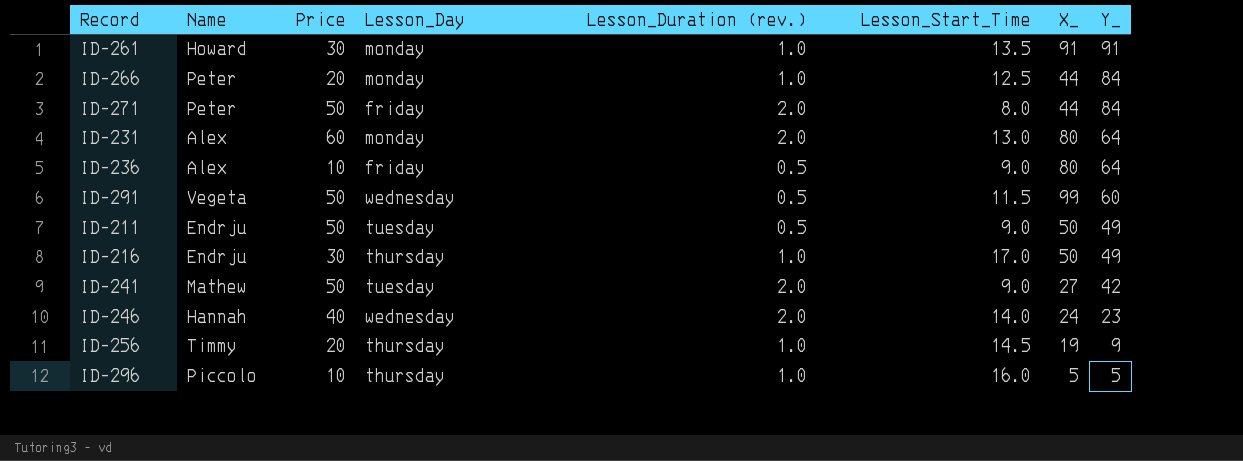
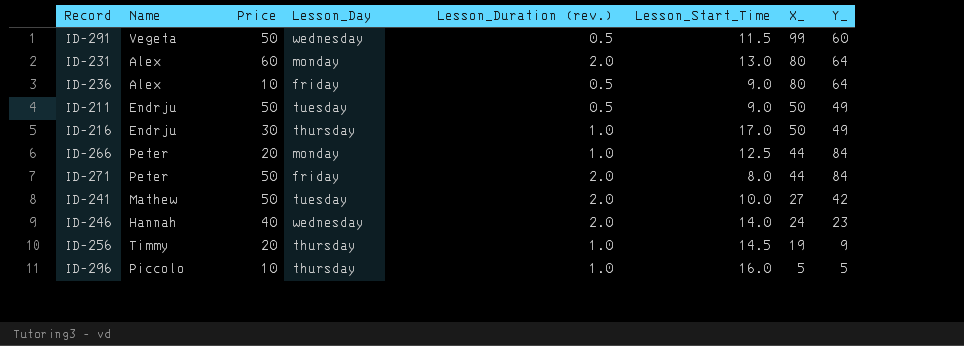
row order: Y_ descending -> X_ descending
row ID-261: Howard | 30 | monday | 1.0 | 13.5 | 91 | 91 -> none
ID-241 | Lesson_Start_Time: 9.0 -> 10.0

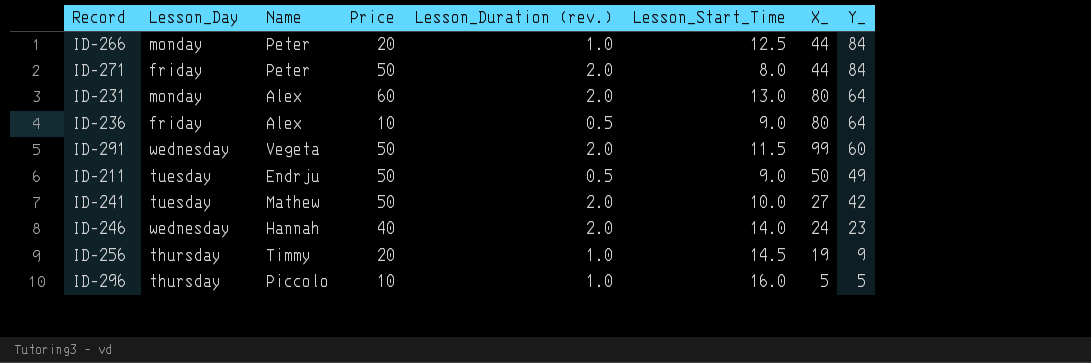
row order: X_ descending -> Y_ descending
column Lesson_Day | position: 4 -> 2
row ID-216: Endrju | 30 | thursday | 1.0 | 17.0 | 50 | 49 -> none
ID-291 | Lesson_Duration (rev.): 0.5 -> 2.0

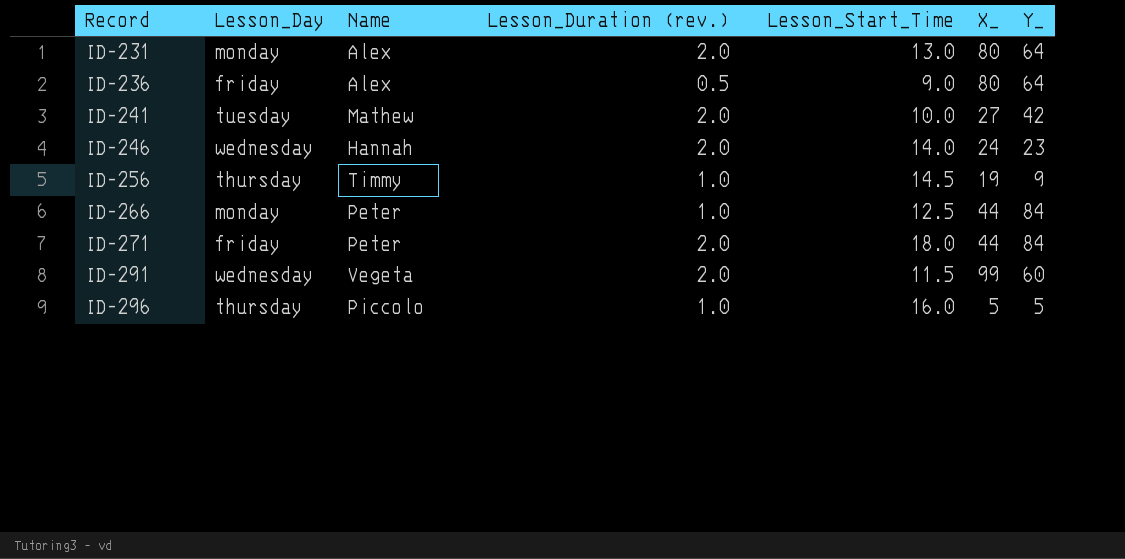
row order: Y_ descending -> Record ascending
column Price | position: 4 -> none
row ID-211: tuesday | Endrju | 50 | 0.5 | 9.0 | 50 | 49 -> none
ID-271 | Lesson_Start_Time: 8.0 -> 18.0

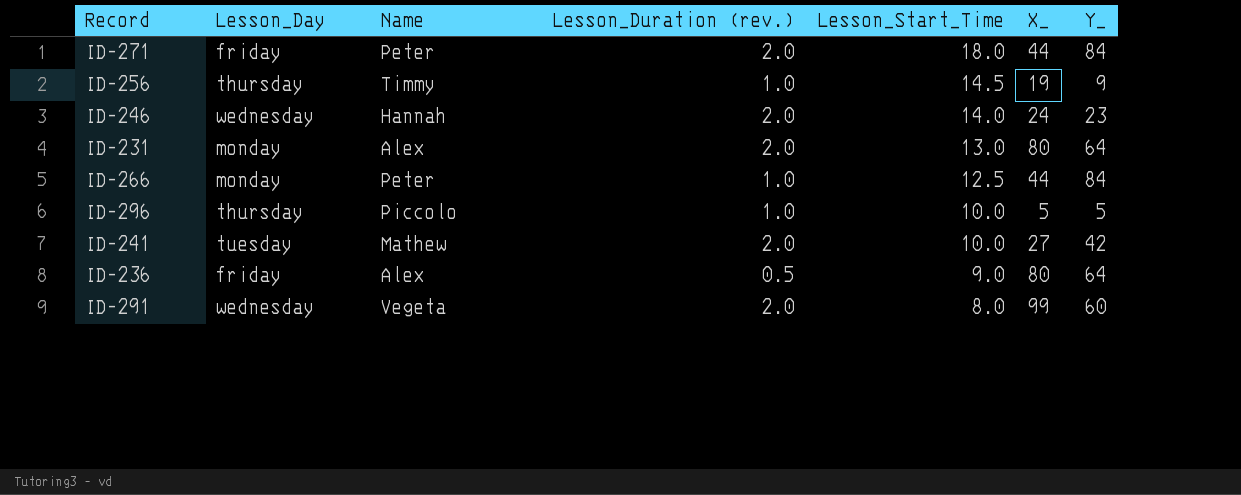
row order: Record ascending -> Lesson_Start_Time descending
ID-296 | Lesson_Start_Time: 16.0 -> 10.0
ID-291 | Lesson_Start_Time: 11.5 -> 8.0

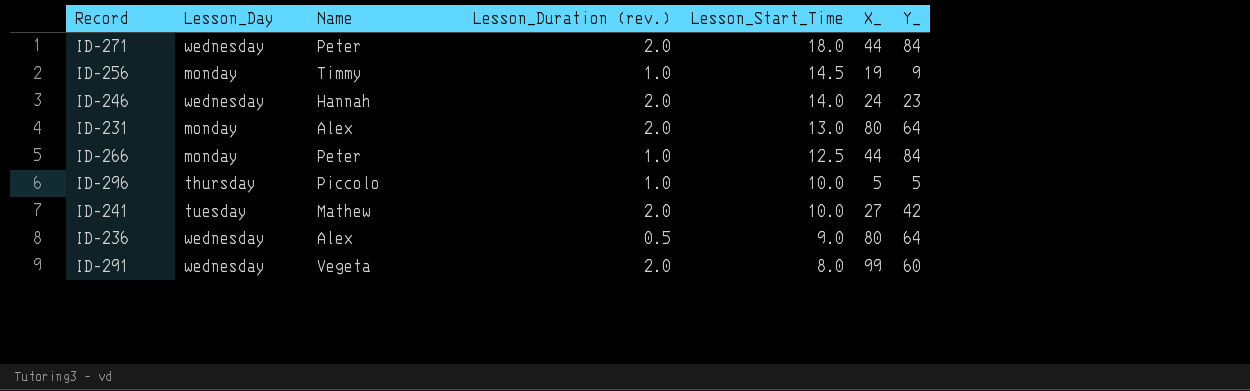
ID-271 | Lesson_Day: friday -> wednesday
ID-256 | Lesson_Day: thursday -> monday
ID-236 | Lesson_Day: friday -> wednesday

